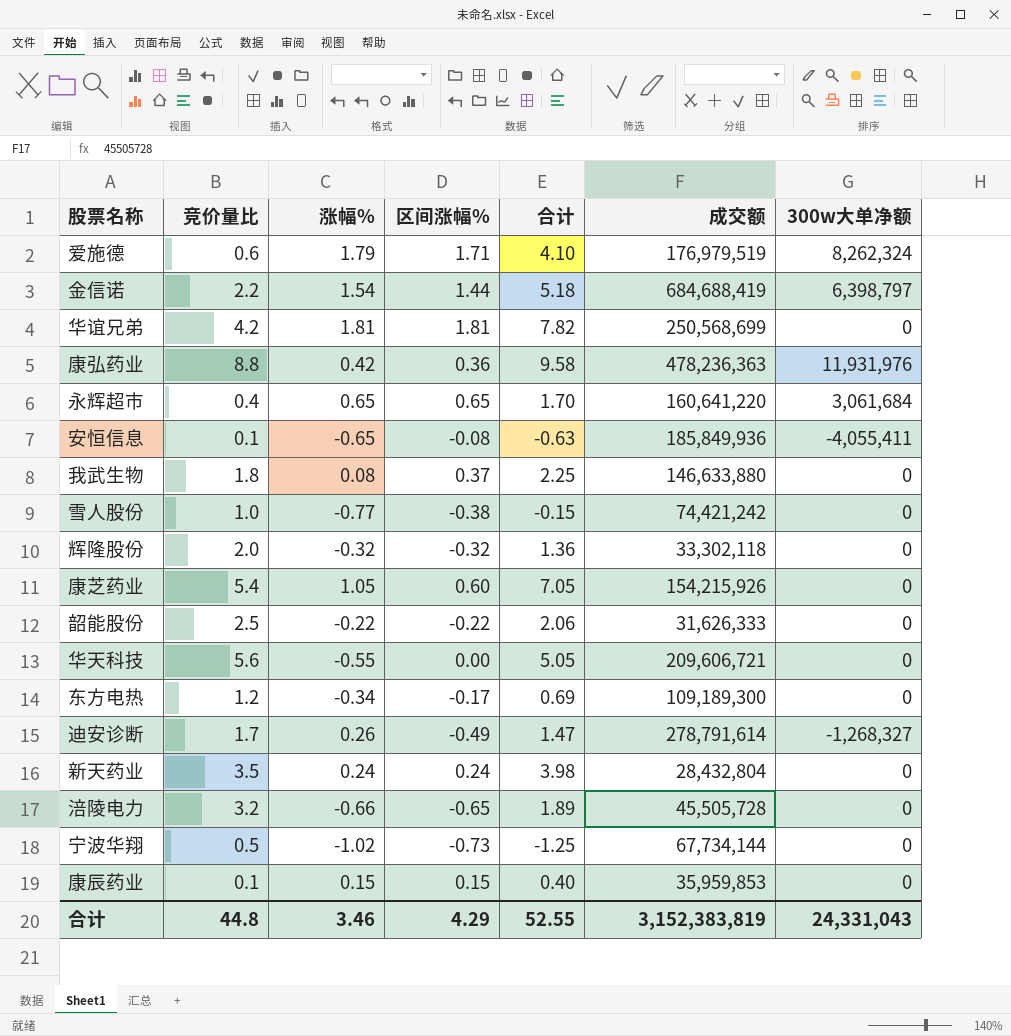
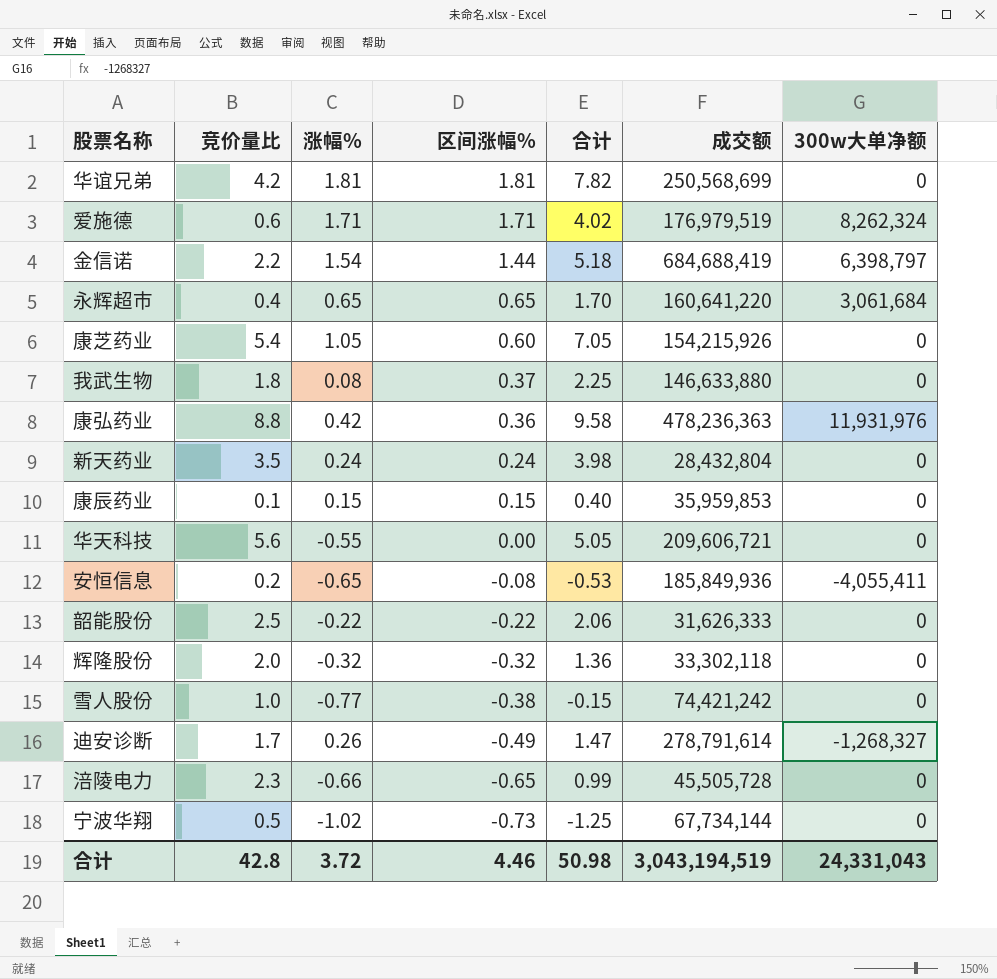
row order: none -> 区间涨幅% descending
row 东方电热: 1.2 | -0.34 | -0.17 | 0.69 | 109,189,300 | 0 -> none
爱施德 | 涨幅%: 1.79 -> 1.71
爱施德 | 合计: 4.10 -> 4.02
安恒信息 | 竞价量比: 0.1 -> 0.2
安恒信息 | 合计: -0.63 -> -0.53
涪陵电力 | 竞价量比: 3.2 -> 2.3
涪陵电力 | 合计: 1.89 -> 0.99
合计 | 竞价量比: 44.8 -> 42.8
合计 | 涨幅%: 3.46 -> 3.72
合计 | 区间涨幅%: 4.29 -> 4.46
合计 | 合计: 52.55 -> 50.98
合计 | 成交额: 3,152,383,819 -> 3,043,194,519

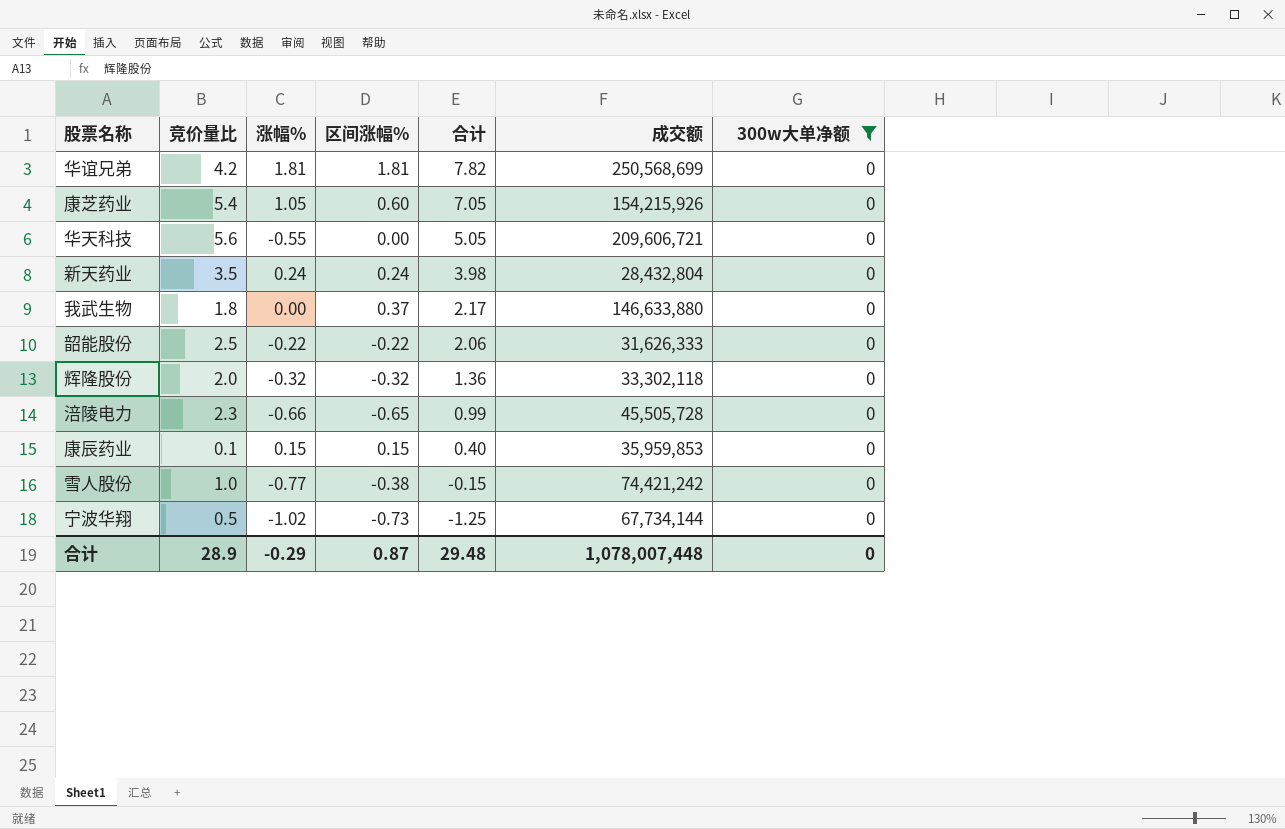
filter: none -> 300w大单净额 = 0
row order: 区间涨幅% descending -> 合计 descending
我武生物 | 涨幅%: 0.08 -> 0.00
我武生物 | 合计: 2.25 -> 2.17
合计 | 竞价量比: 42.8 -> 28.9
合计 | 涨幅%: 3.72 -> -0.29
合计 | 区间涨幅%: 4.46 -> 0.87
合计 | 合计: 50.98 -> 29.48
合计 | 成交额: 3,043,194,519 -> 1,078,007,448
合计 | 300w大单净额: 24,331,043 -> 0

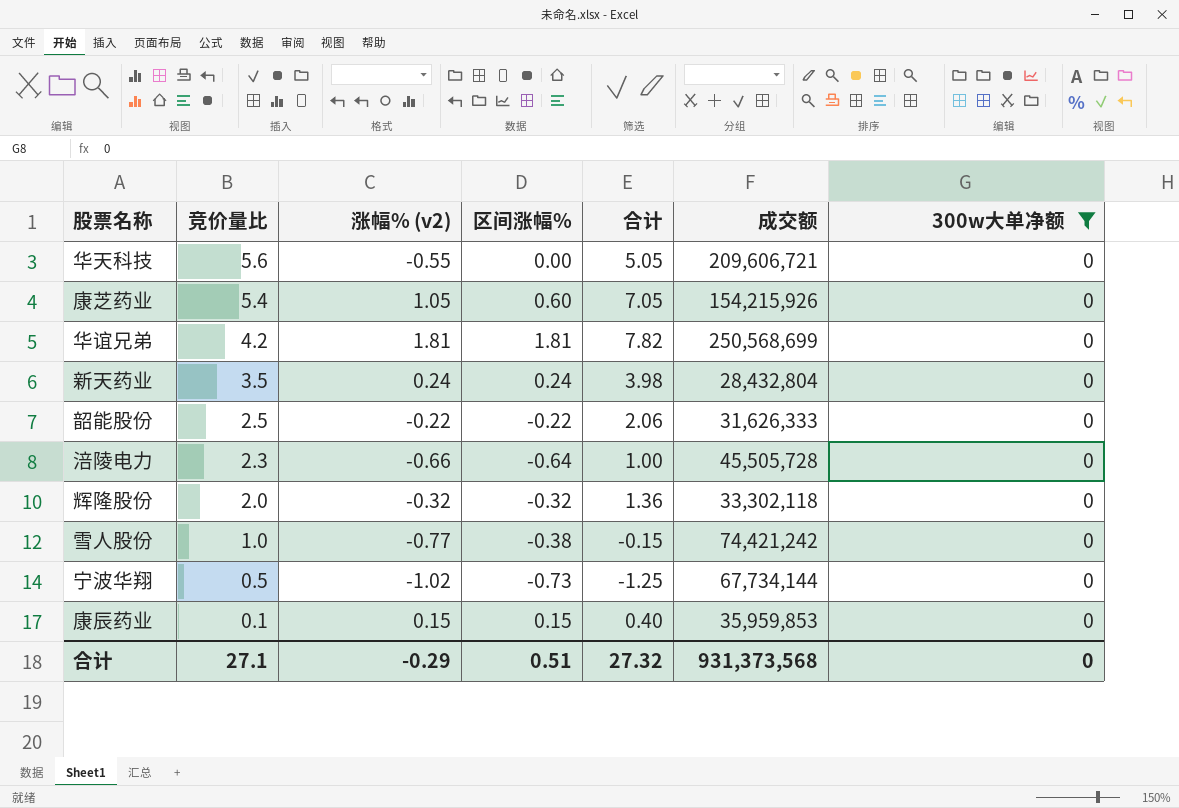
row order: 合计 descending -> 竞价量比 descending
column name: 涨幅% -> 涨幅% (v2)
row 我武生物: 1.8 | 0.00 | 0.37 | 2.17 | 146,633,880 | 0 -> none
涪陵电力 | 区间涨幅%: -0.65 -> -0.64
涪陵电力 | 合计: 0.99 -> 1.00
合计 | 竞价量比: 28.9 -> 27.1
合计 | 区间涨幅%: 0.87 -> 0.51
合计 | 合计: 29.48 -> 27.32
合计 | 成交额: 1,078,007,448 -> 931,373,568

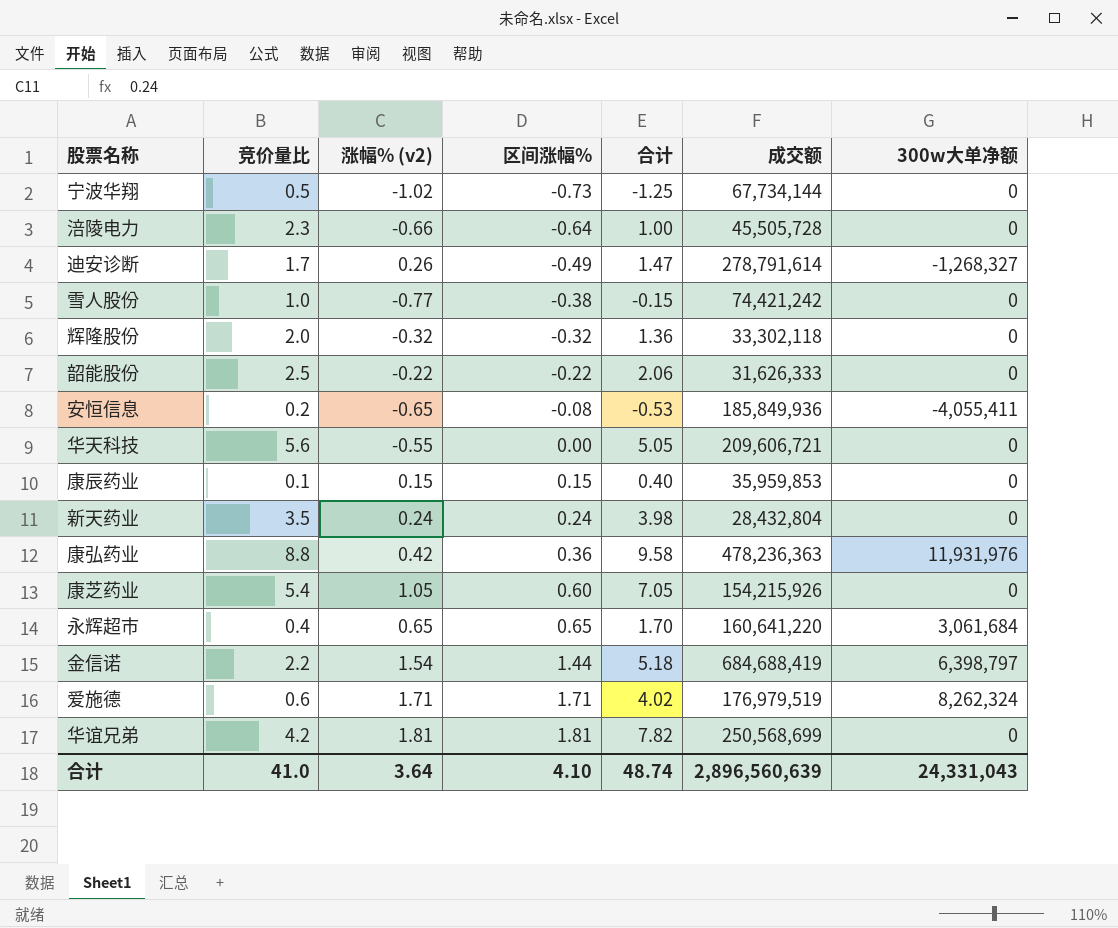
filter: 300w大单净额 = 0 -> none
row order: 竞价量比 descending -> 区间涨幅% ascending
合计 | 竞价量比: 27.1 -> 41.0
合计 | 涨幅% (v2): -0.29 -> 3.64
合计 | 区间涨幅%: 0.51 -> 4.10
合计 | 合计: 27.32 -> 48.74
合计 | 成交额: 931,373,568 -> 2,896,560,639
合计 | 300w大单净额: 0 -> 24,331,043

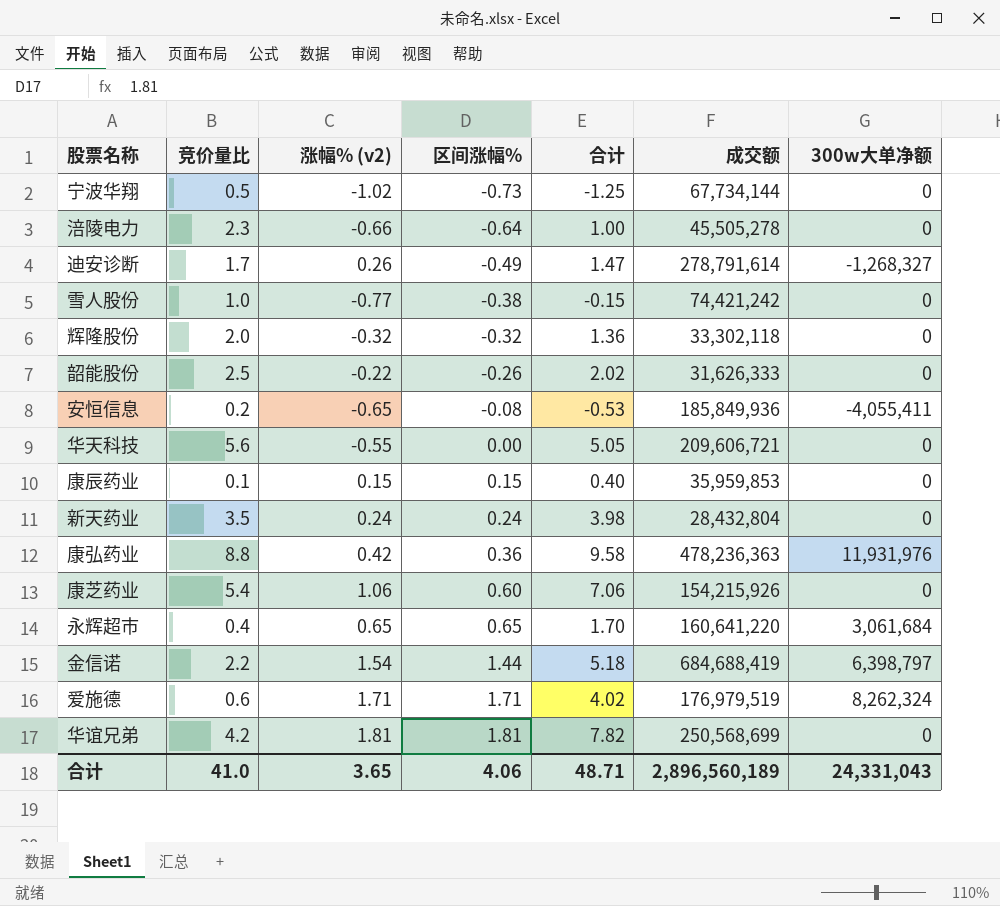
涪陵电力 | 成交额: 45,505,728 -> 45,505,278
韶能股份 | 区间涨幅%: -0.22 -> -0.26
韶能股份 | 合计: 2.06 -> 2.02
康芝药业 | 涨幅% (v2): 1.05 -> 1.06
康芝药业 | 合计: 7.05 -> 7.06
合计 | 涨幅% (v2): 3.64 -> 3.65
合计 | 区间涨幅%: 4.10 -> 4.06
合计 | 合计: 48.74 -> 48.71
合计 | 成交额: 2,896,560,639 -> 2,896,560,189

